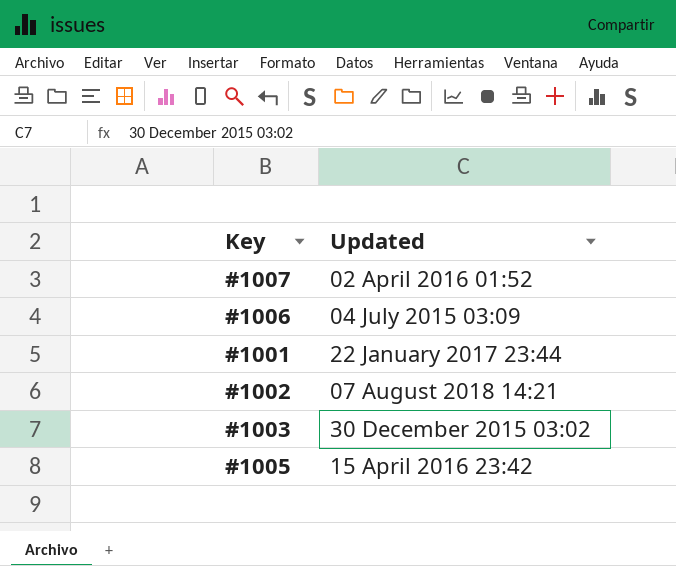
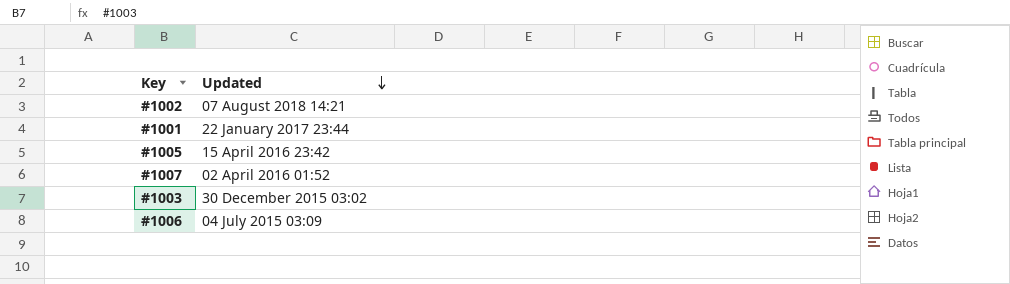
row order: none -> Updated descending

